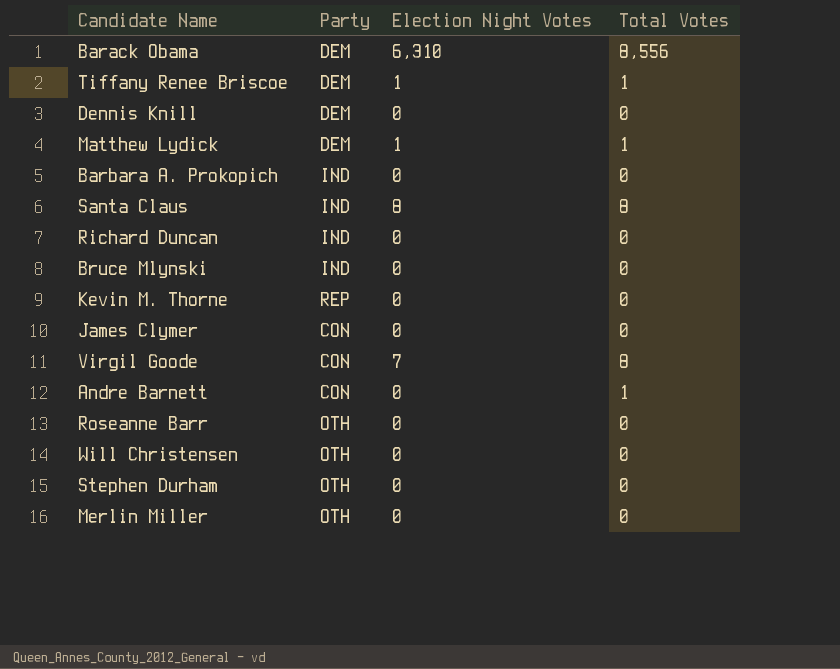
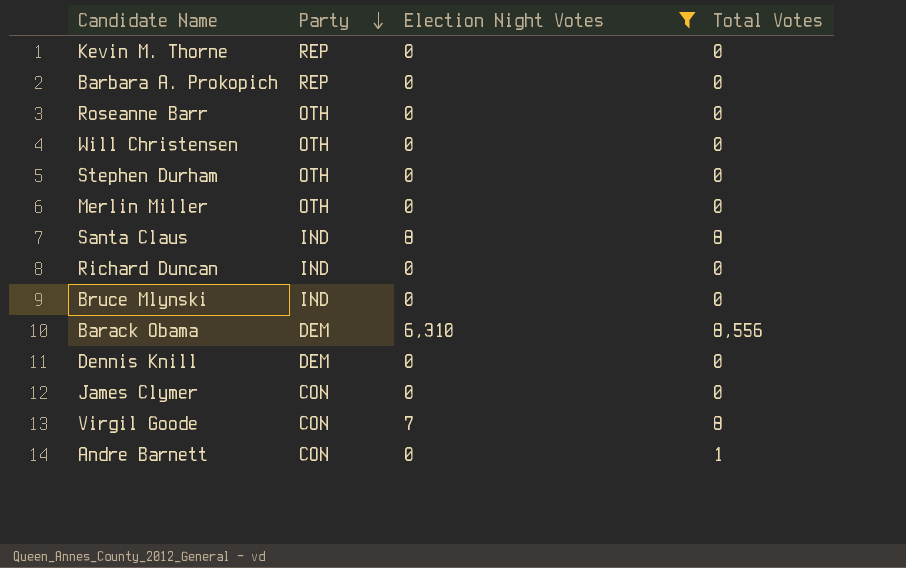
filter: none -> Election Night Votes != 1
row order: none -> Party descending
Barbara A. Prokopich | Party: IND -> REP

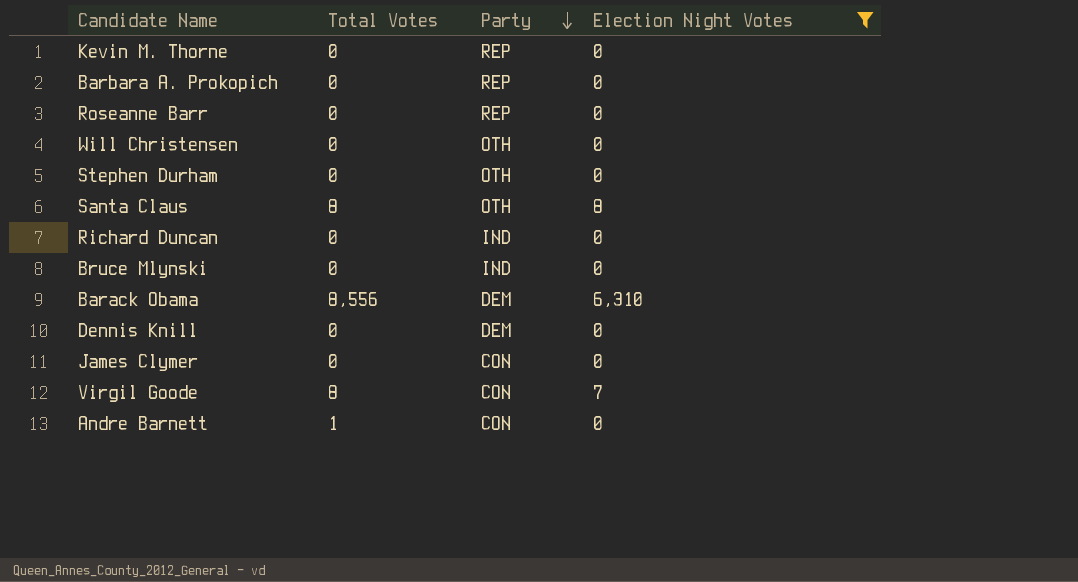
column Total Votes | position: 4 -> 2
row Merlin Miller: OTH | 0 | 0 -> none
Roseanne Barr | Party: OTH -> REP
Santa Claus | Party: IND -> OTH

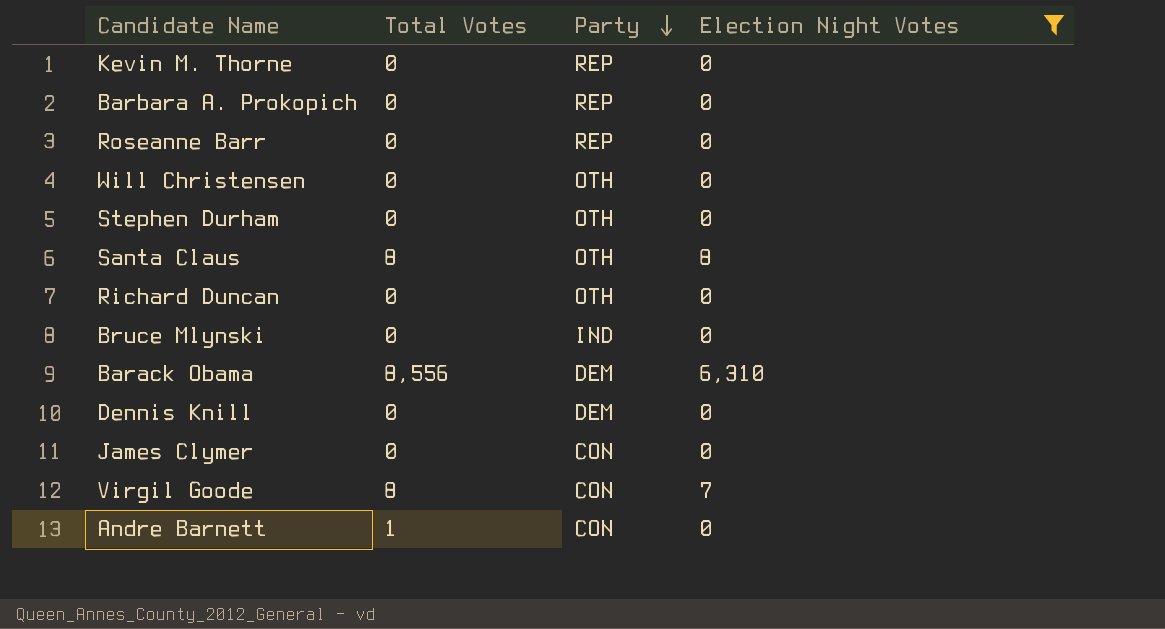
Richard Duncan | Party: IND -> OTH

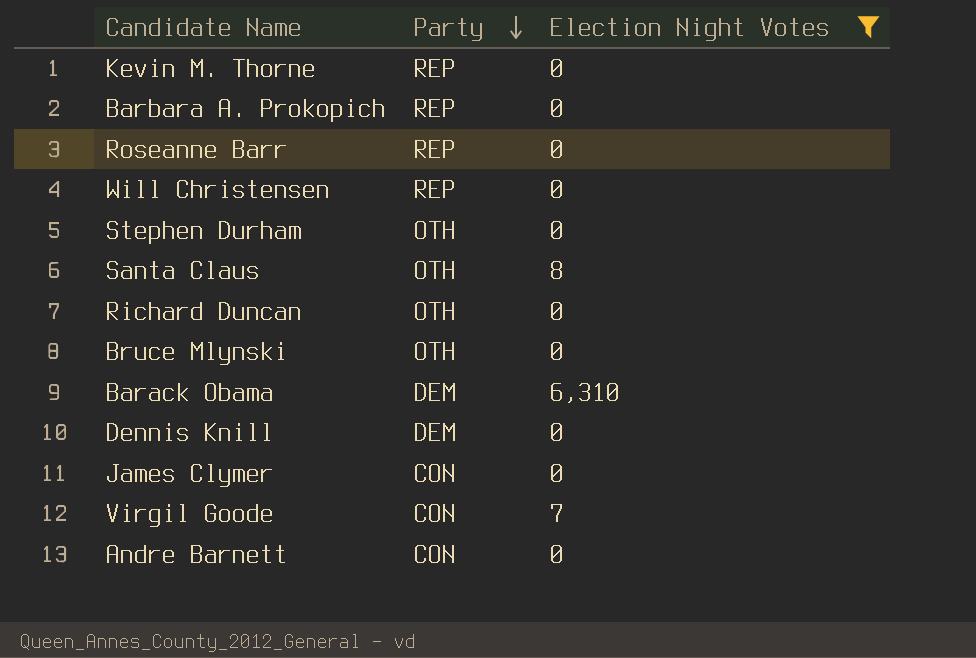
column Total Votes | position: 2 -> none
Will Christensen | Party: OTH -> REP
Bruce Mlynski | Party: IND -> OTH

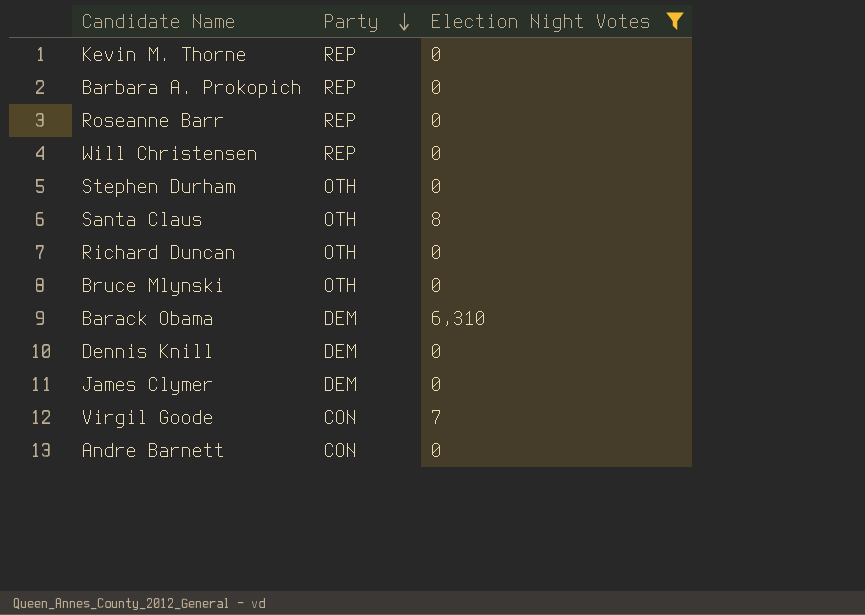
James Clymer | Party: CON -> DEM

